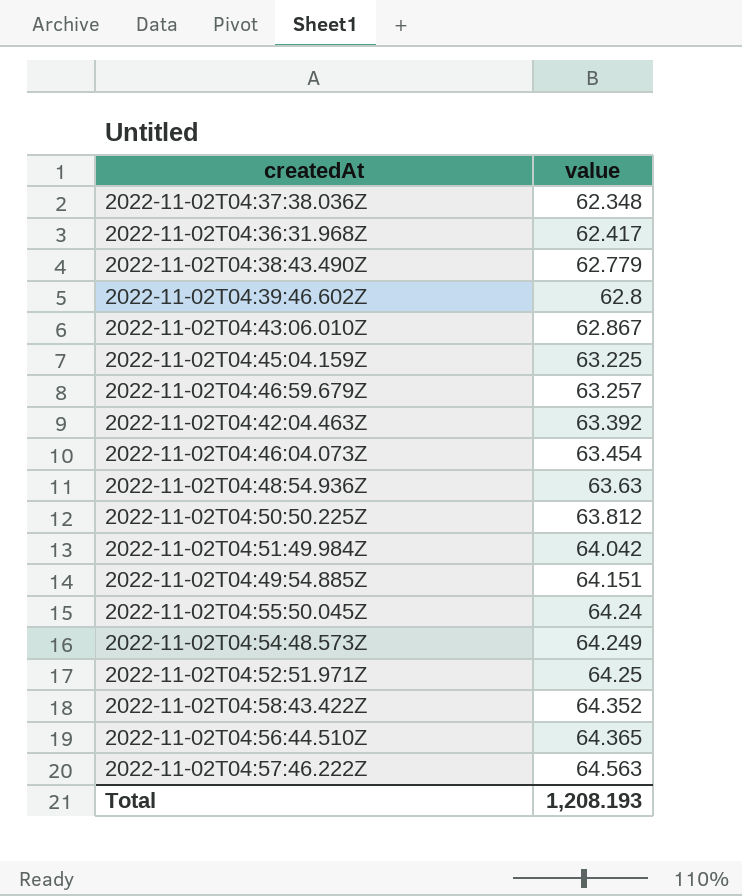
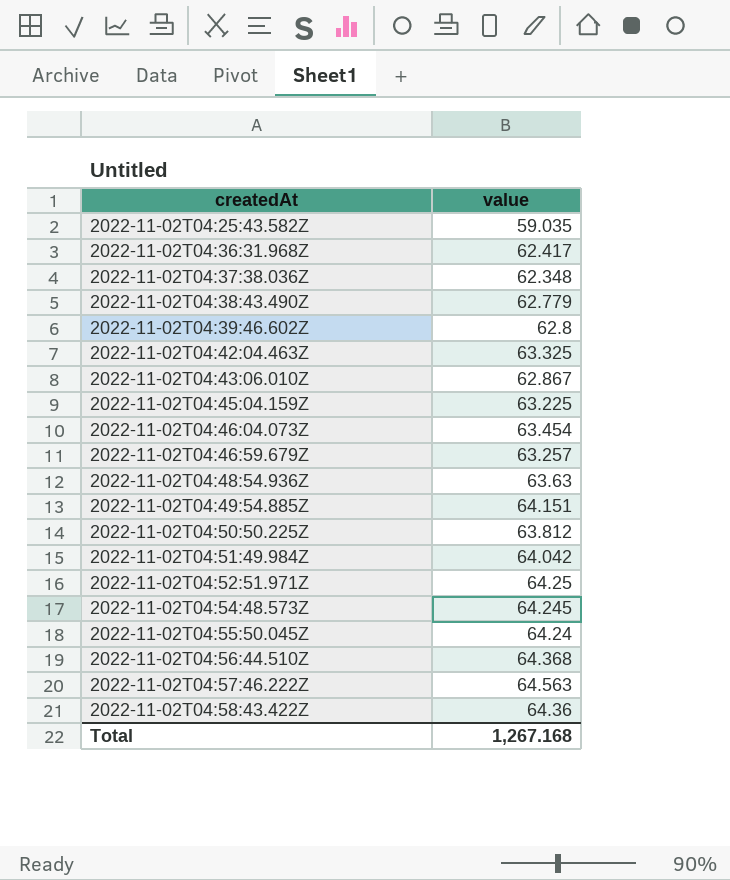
row order: value ascending -> createdAt ascending
row 2022-11-02T04:25:43.582Z: none -> 59.035
2022-11-02T04:42:04.463Z | value: 63.392 -> 63.325
2022-11-02T04:54:48.573Z | value: 64.249 -> 64.245
2022-11-02T04:56:44.510Z | value: 64.365 -> 64.368
2022-11-02T04:58:43.422Z | value: 64.352 -> 64.36
Total | value: 1,208.193 -> 1,267.168

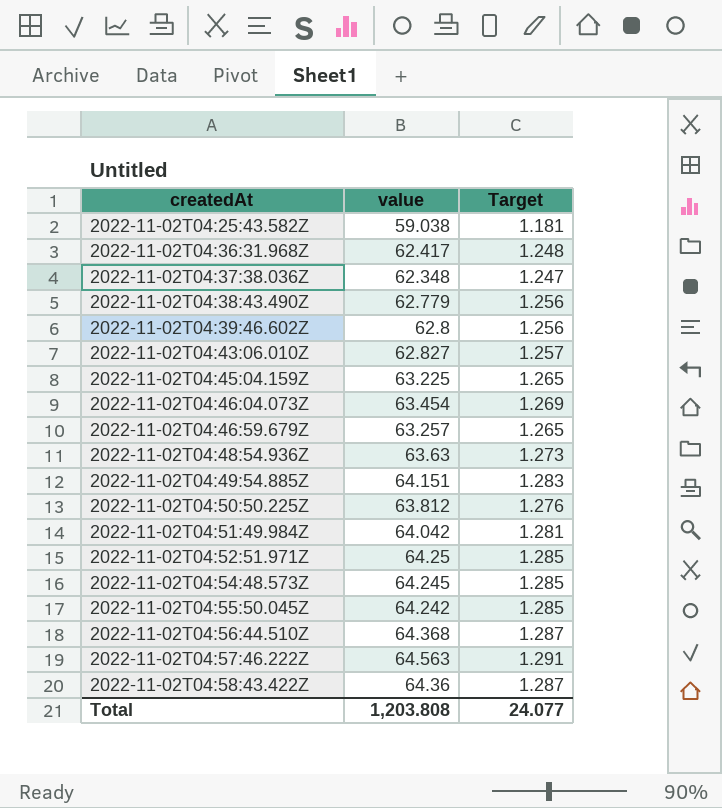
column Target | formula: none -> [value] * 0.02
row 2022-11-02T04:42:04.463Z: 63.325 -> none
2022-11-02T04:25:43.582Z | value: 59.035 -> 59.038
2022-11-02T04:43:06.010Z | value: 62.867 -> 62.827
2022-11-02T04:55:50.045Z | value: 64.24 -> 64.242
Total | value: 1,267.168 -> 1,203.808

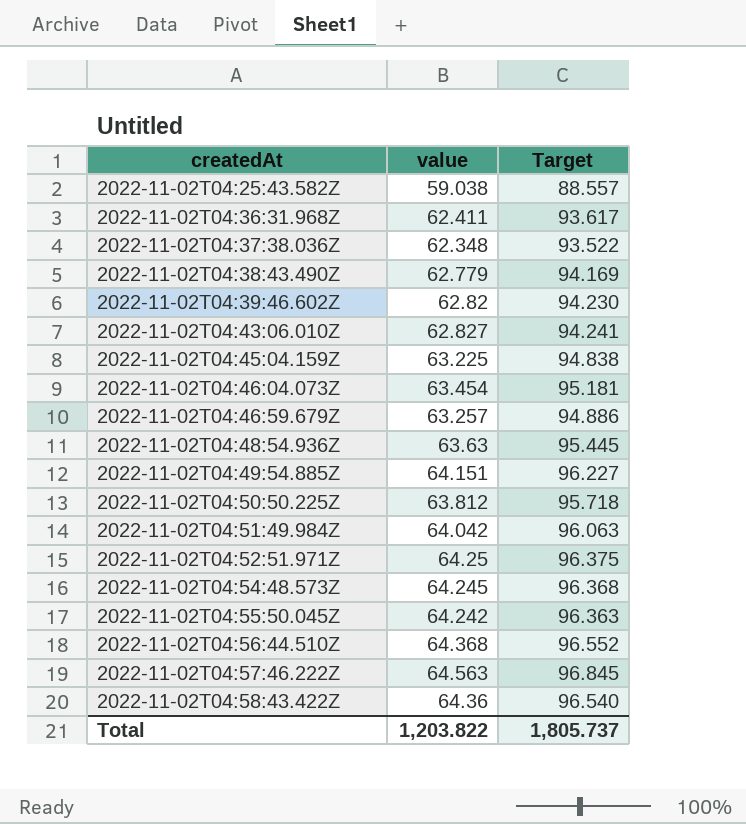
column Target | formula: [value] * 0.02 -> [value] * 1.5
2022-11-02T04:36:31.968Z | value: 62.417 -> 62.411
2022-11-02T04:39:46.602Z | value: 62.8 -> 62.82
Total | value: 1,203.808 -> 1,203.822
Total | Target: 24.077 -> 1,805.737

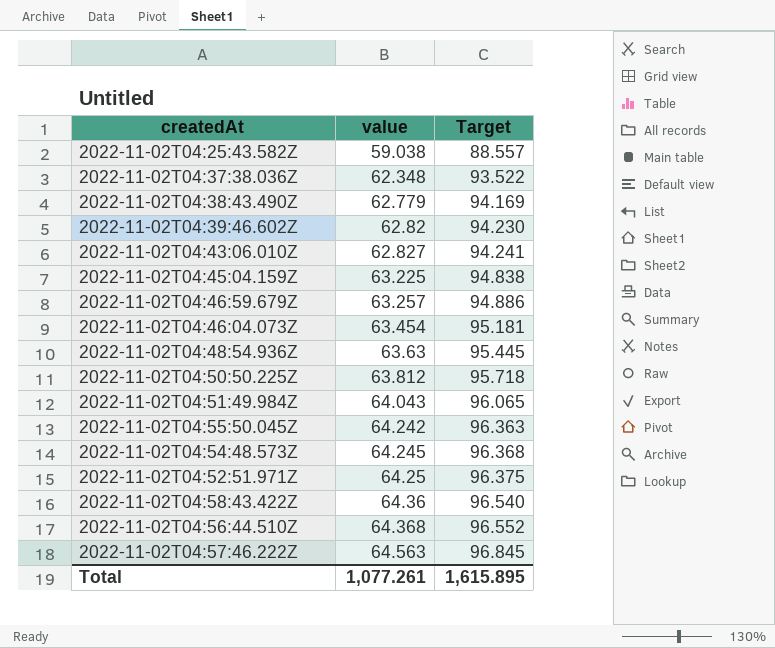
row order: createdAt ascending -> value ascending
row 2022-11-02T04:36:31.968Z: 62.411 | 93.617 -> none
row 2022-11-02T04:49:54.885Z: 64.151 | 96.227 -> none
2022-11-02T04:51:49.984Z | value: 64.042 -> 64.043
2022-11-02T04:51:49.984Z | Target: 96.063 -> 96.065
Total | value: 1,203.822 -> 1,077.261
Total | Target: 1,805.737 -> 1,615.895

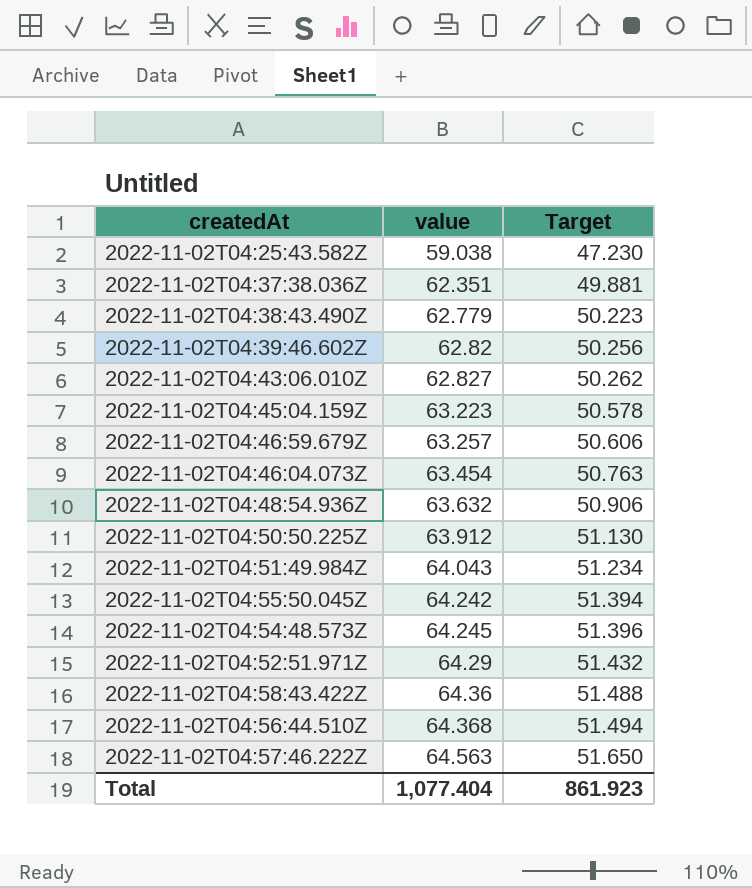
column Target | formula: [value] * 1.5 -> [value] * 0.8
2022-11-02T04:37:38.036Z | value: 62.348 -> 62.351
2022-11-02T04:45:04.159Z | value: 63.225 -> 63.223
2022-11-02T04:48:54.936Z | value: 63.63 -> 63.632
2022-11-02T04:50:50.225Z | value: 63.812 -> 63.912
2022-11-02T04:52:51.971Z | value: 64.25 -> 64.29
Total | value: 1,077.261 -> 1,077.404
Total | Target: 1,615.895 -> 861.923

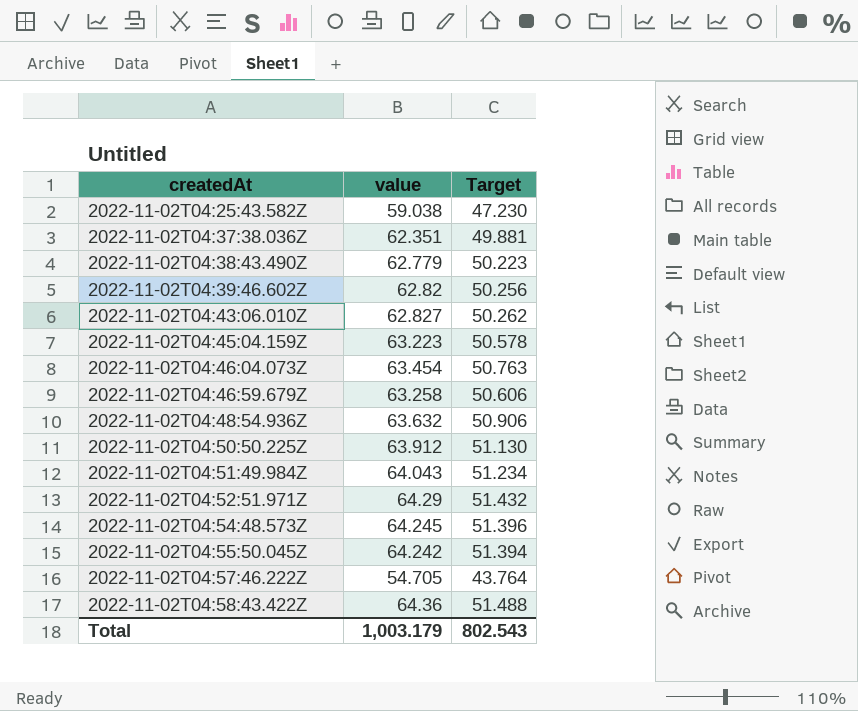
row order: value ascending -> createdAt ascending
row 2022-11-02T04:56:44.510Z: 64.368 | 51.494 -> none
2022-11-02T04:46:59.679Z | value: 63.257 -> 63.258
2022-11-02T04:57:46.222Z | value: 64.563 -> 54.705
2022-11-02T04:57:46.222Z | Target: 51.650 -> 43.764
Total | value: 1,077.404 -> 1,003.179
Total | Target: 861.923 -> 802.543

